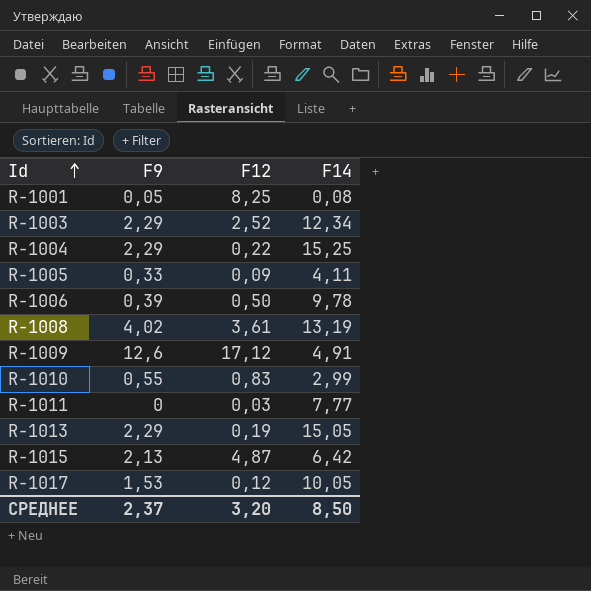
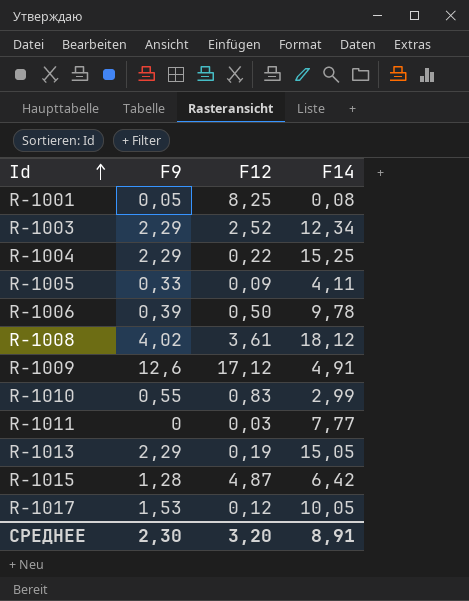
R-1008 | F14: 13,19 -> 18,12
R-1015 | F9: 2,13 -> 1,28
СРЕДНЕЕ | F9: 2,37 -> 2,30
СРЕДНЕЕ | F14: 8,50 -> 8,91

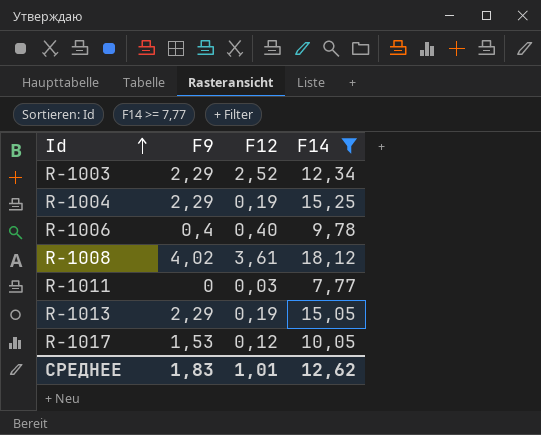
filter: none -> F14 >= 7,77
R-1004 | F12: 0,22 -> 0,19
R-1006 | F9: 0,39 -> 0,4
R-1006 | F12: 0,50 -> 0,40
СРЕДНЕЕ | F9: 2,30 -> 1,83
СРЕДНЕЕ | F12: 3,20 -> 1,01
СРЕДНЕЕ | F14: 8,91 -> 12,62

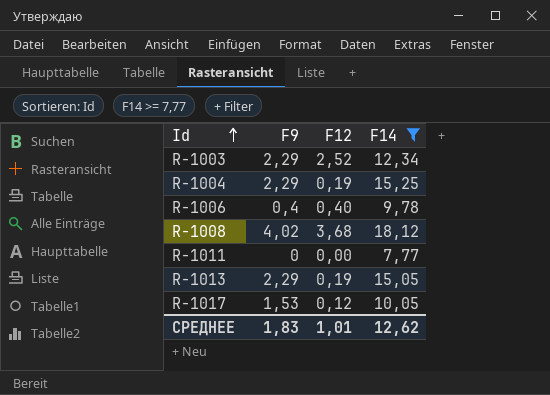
R-1008 | F12: 3,61 -> 3,68
R-1011 | F12: 0,03 -> 0,00

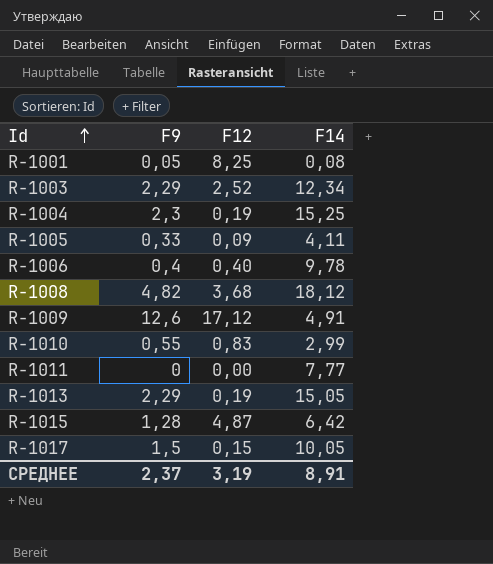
filter: F14 >= 7,77 -> none
R-1004 | F9: 2,29 -> 2,3
R-1008 | F9: 4,02 -> 4,82
R-1017 | F9: 1,53 -> 1,5
R-1017 | F12: 0,12 -> 0,15
СРЕДНЕЕ | F9: 1,83 -> 2,37
СРЕДНЕЕ | F12: 1,01 -> 3,19
СРЕДНЕЕ | F14: 12,62 -> 8,91

